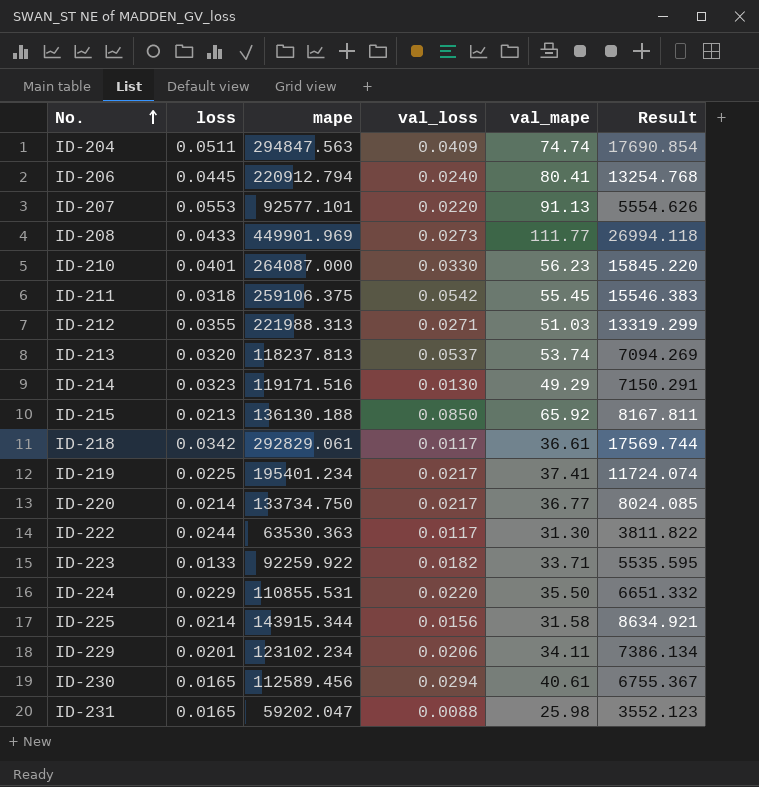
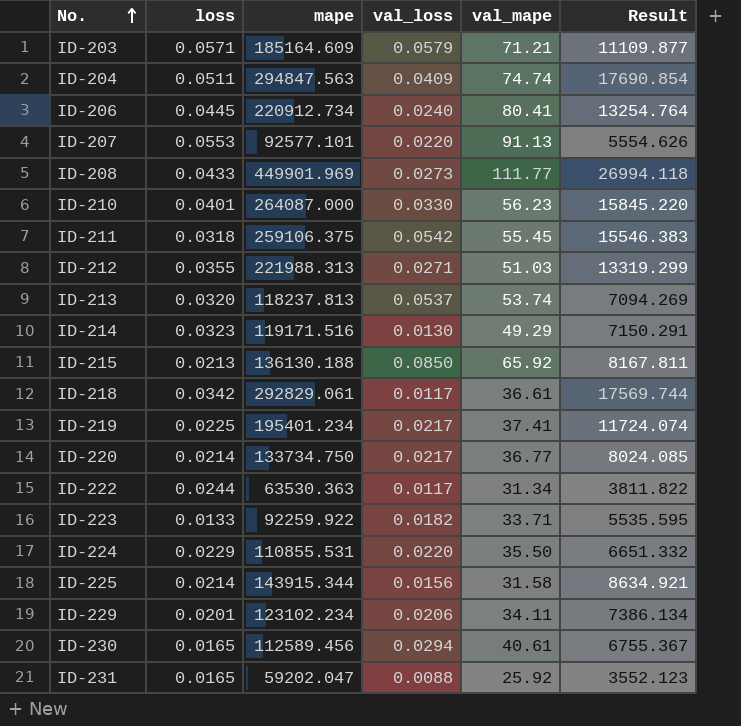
row ID-203: none -> 0.0571 | 185164.609 | 0.0579 | 71.21 | 11109.877
ID-206 | mape: 220912.794 -> 220912.734
ID-206 | Result: 13254.768 -> 13254.764
ID-222 | val_mape: 31.30 -> 31.34
ID-231 | val_mape: 25.98 -> 25.92

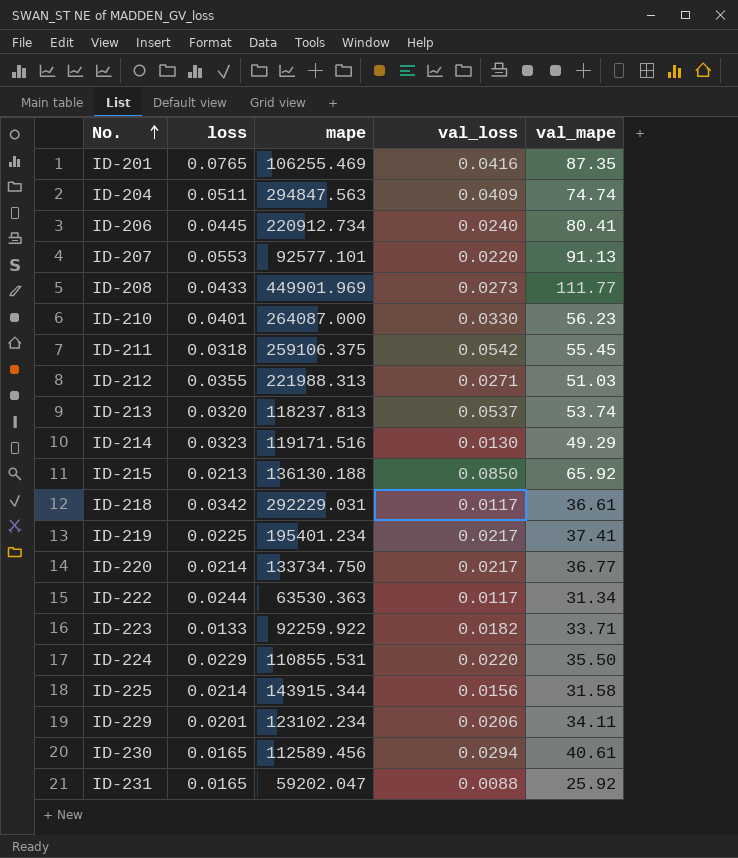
column Result | formula: [mape] * 0.06 -> none
row ID-203: 0.0571 | 185164.609 | 0.0579 | 71.21 | 11109.877 -> none
row ID-201: none -> 0.0765 | 106255.469 | 0.0416 | 87.35
ID-218 | mape: 292829.061 -> 292229.031

